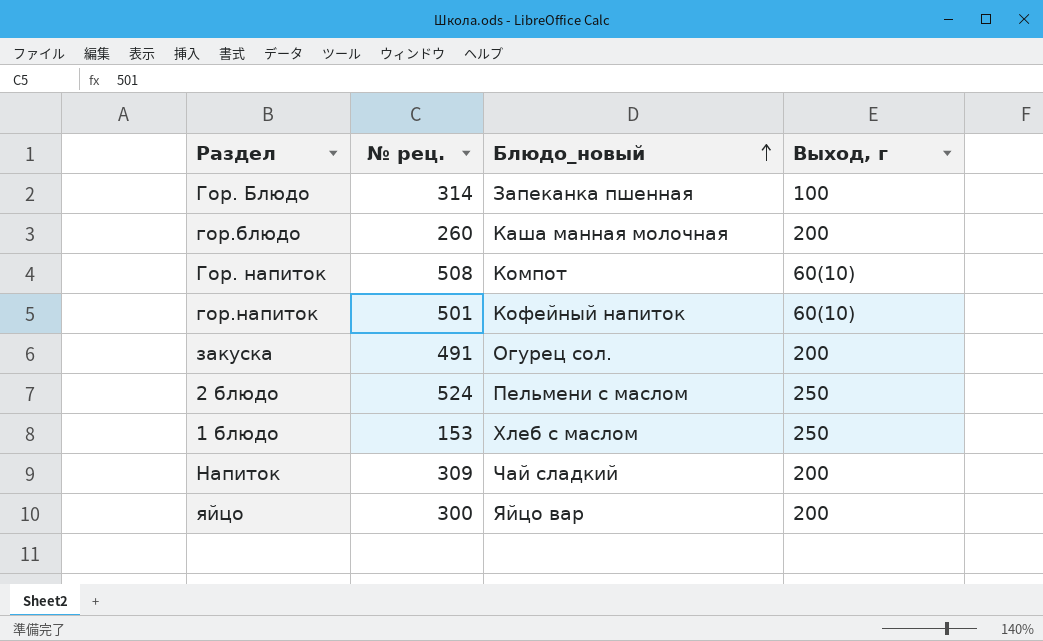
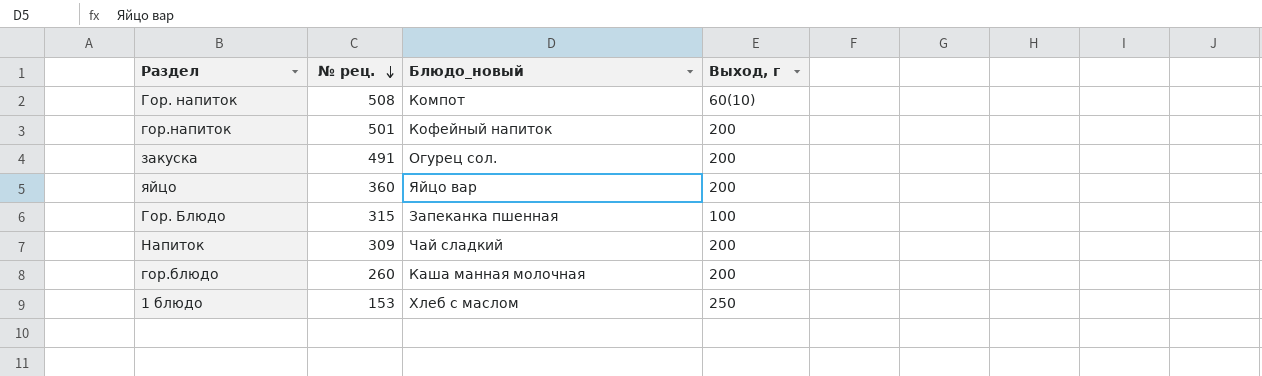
row order: Блюдо_новый ascending -> № рец. descending
row 2 блюдо: 524 | Пельмени с маслом | 250 -> none
гор.напиток | Выход, г: 60(10) -> 200
яйцо | № рец.: 300 -> 360
Гор. Блюдо | № рец.: 314 -> 315

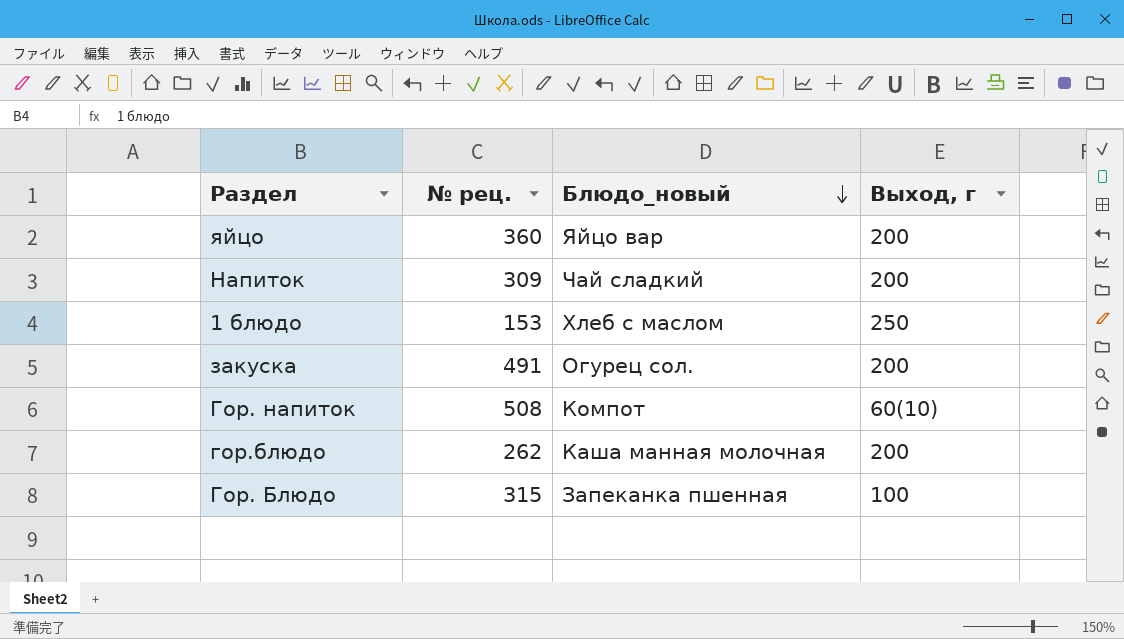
row order: № рец. descending -> Блюдо_новый descending
row гор.напиток: 501 | Кофейный напиток | 200 -> none
гор.блюдо | № рец.: 260 -> 262

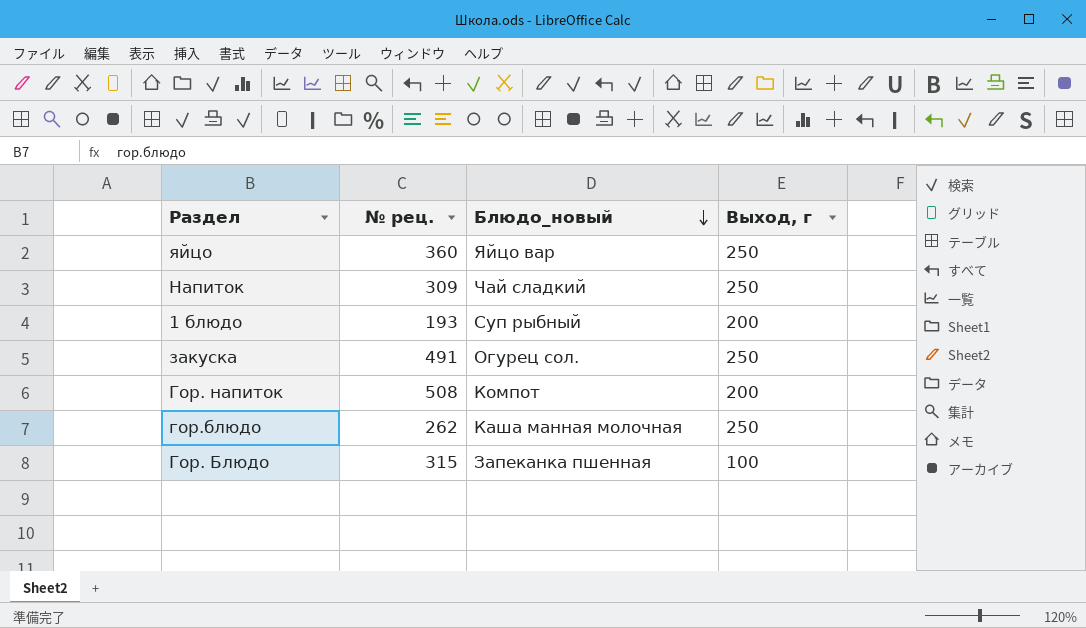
яйцо | Выход, г: 200 -> 250
Напиток | Выход, г: 200 -> 250
1 блюдо | № рец.: 153 -> 193
1 блюдо | Блюдо_новый: Хлеб с маслом -> Суп рыбный
1 блюдо | Выход, г: 250 -> 200
закуска | Выход, г: 200 -> 250
Гор. напиток | Выход, г: 60(10) -> 200
гор.блюдо | Выход, г: 200 -> 250

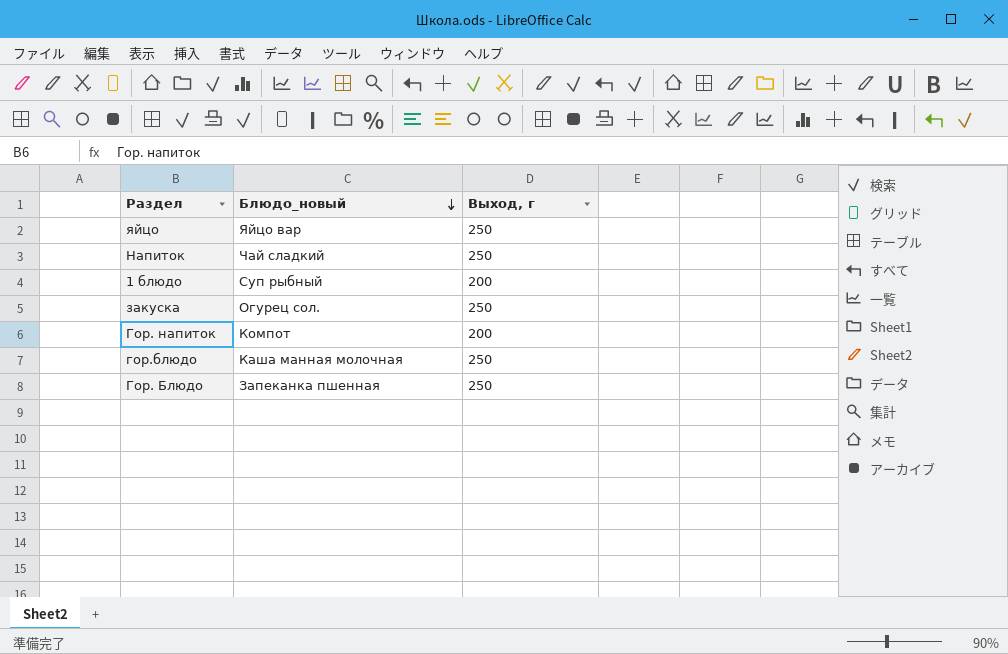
column № рец. | position: 2 -> none
Гор. Блюдо | Выход, г: 100 -> 250

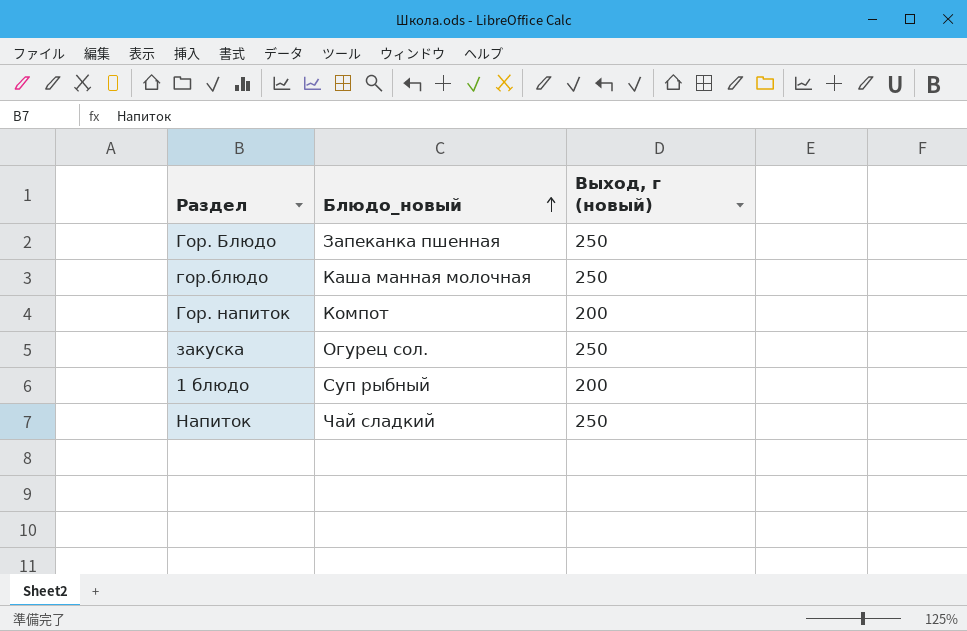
row order: Блюдо_новый descending -> Блюдо_новый ascending
column name: Выход, г -> Выход, г (новый)
row яйцо: Яйцо вар | 250 -> none

